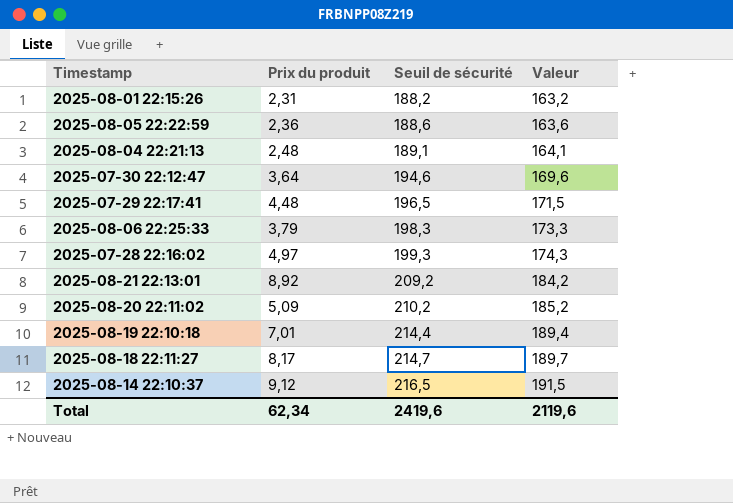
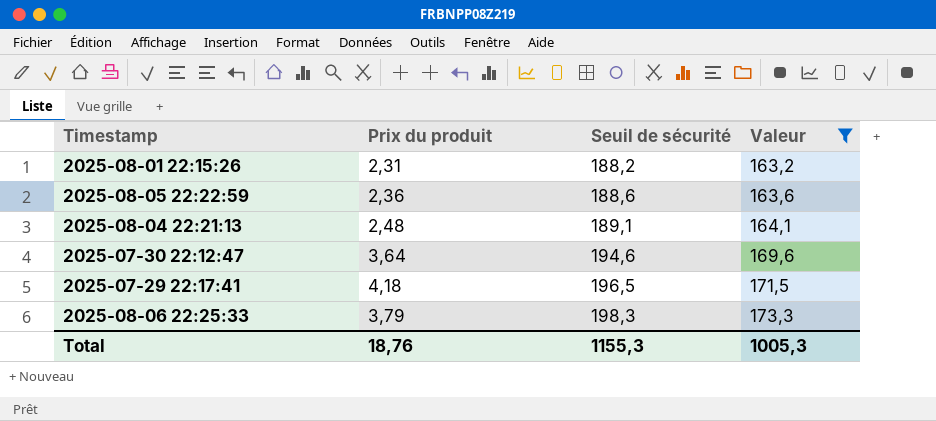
filter: none -> Valeur <= 173,3
2025-07-29 22:17:41 | Prix du produit: 4,48 -> 4,18
Total | Prix du produit: 62,34 -> 18,76
Total | Seuil de sécurité: 2419,6 -> 1155,3
Total | Valeur: 2119,6 -> 1005,3

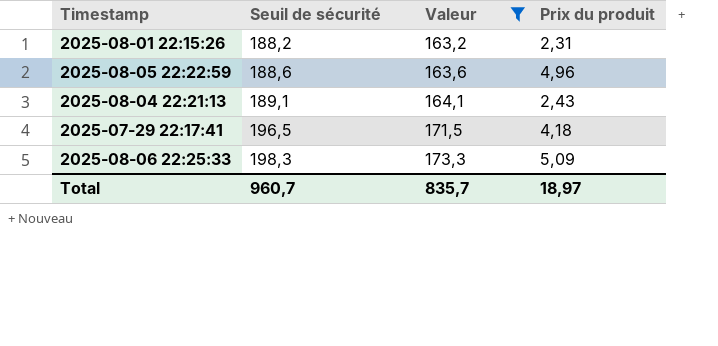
column Prix du produit | position: 2 -> 4
row 2025-07-30 22:12:47: 3,64 | 194,6 | 169,6 -> none
2025-08-05 22:22:59 | Prix du produit: 2,36 -> 4,96
2025-08-04 22:21:13 | Prix du produit: 2,48 -> 2,43
2025-08-06 22:25:33 | Prix du produit: 3,79 -> 5,09
Total | Seuil de sécurité: 1155,3 -> 960,7
Total | Valeur: 1005,3 -> 835,7
Total | Prix du produit: 18,76 -> 18,97

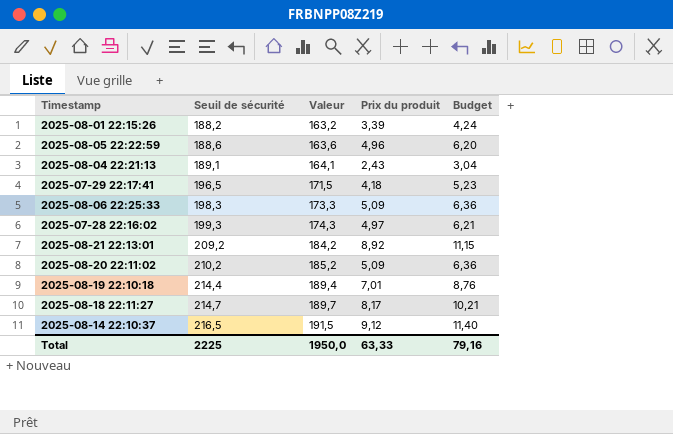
filter: Valeur <= 173,3 -> none
column Budget | formula: none -> [Prix du produit] * 1,25
2025-08-01 22:15:26 | Prix du produit: 2,31 -> 3,39
Total | Seuil de sécurité: 960,7 -> 2225
Total | Valeur: 835,7 -> 1950,0
Total | Prix du produit: 18,97 -> 63,33

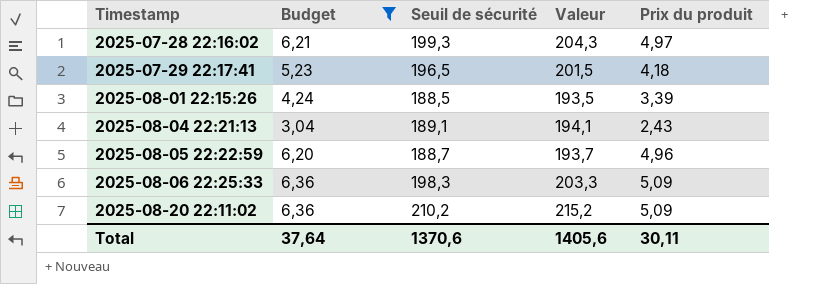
filter: none -> Budget <= 6,36
row order: Seuil de sécurité ascending -> Timestamp ascending
column Budget | position: 5 -> 2
column Valeur | formula: [Seuil de sécurité] - 25 -> [Seuil de sécurité] + 5
2025-08-01 22:15:26 | Seuil de sécurité: 188,2 -> 188,5
2025-08-05 22:22:59 | Seuil de sécurité: 188,6 -> 188,7
Total | Budget: 79,16 -> 37,64
Total | Seuil de sécurité: 2225 -> 1370,6
Total | Valeur: 1950,0 -> 1405,6
Total | Prix du produit: 63,33 -> 30,11

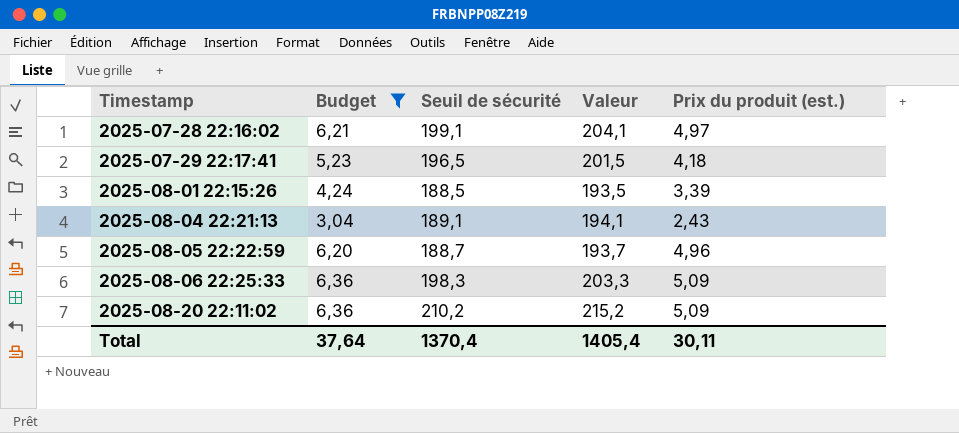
column name: Prix du produit -> Prix du produit (est.)
2025-07-28 22:16:02 | Seuil de sécurité: 199,3 -> 199,1
2025-07-28 22:16:02 | Valeur: 204,3 -> 204,1
Total | Seuil de sécurité: 1370,6 -> 1370,4
Total | Valeur: 1405,6 -> 1405,4

